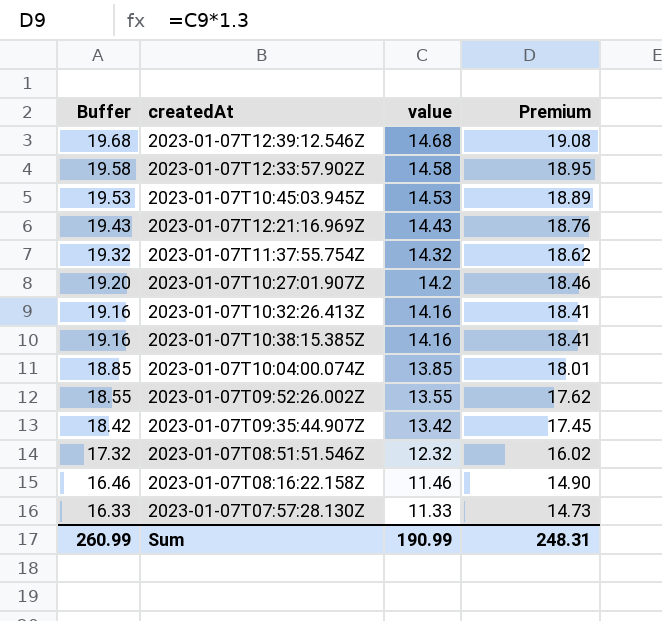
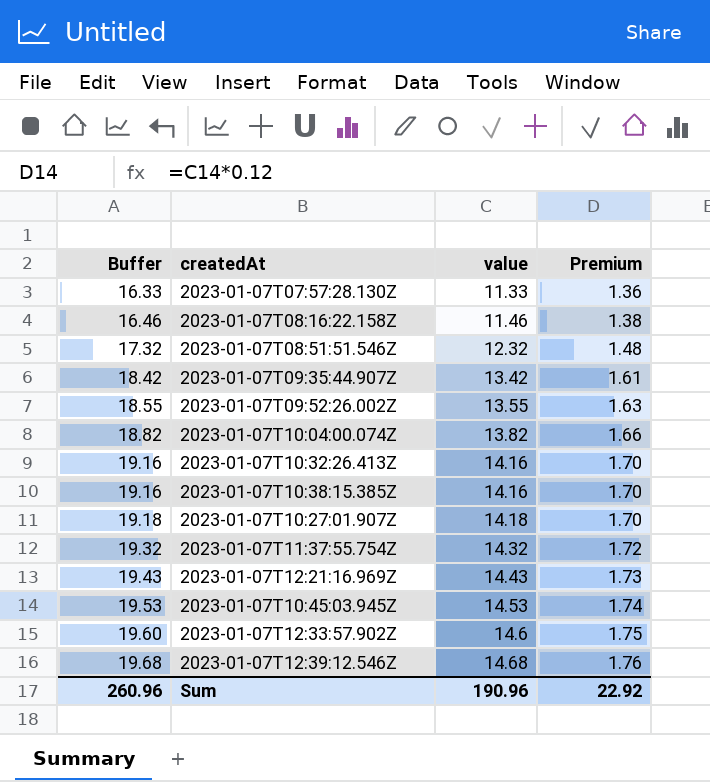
row order: Buffer descending -> Buffer ascending
column Premium | formula: [value] * 1.3 -> [value] * 0.12
2023-01-07T10:04:00.074Z | Buffer: 18.85 -> 18.82
2023-01-07T10:04:00.074Z | value: 13.85 -> 13.82
2023-01-07T10:27:01.907Z | Buffer: 19.20 -> 19.18
2023-01-07T10:27:01.907Z | value: 14.2 -> 14.18
2023-01-07T12:33:57.902Z | Buffer: 19.58 -> 19.60
2023-01-07T12:33:57.902Z | value: 14.58 -> 14.6
Sum | Buffer: 260.99 -> 260.96
Sum | value: 190.99 -> 190.96
Sum | Premium: 248.31 -> 22.92

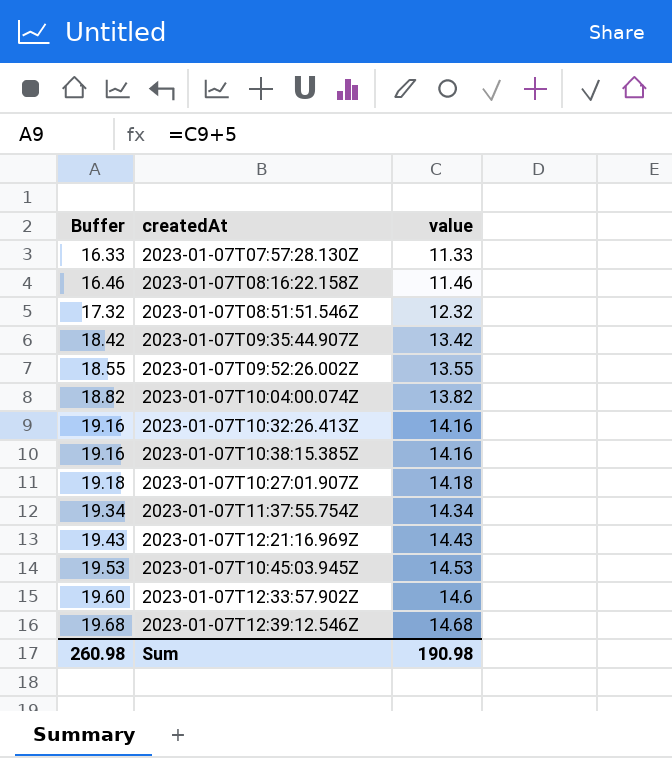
column Premium | formula: [value] * 0.12 -> none
2023-01-07T11:37:55.754Z | Buffer: 19.32 -> 19.34
2023-01-07T11:37:55.754Z | value: 14.32 -> 14.34
Sum | Buffer: 260.96 -> 260.98
Sum | value: 190.96 -> 190.98

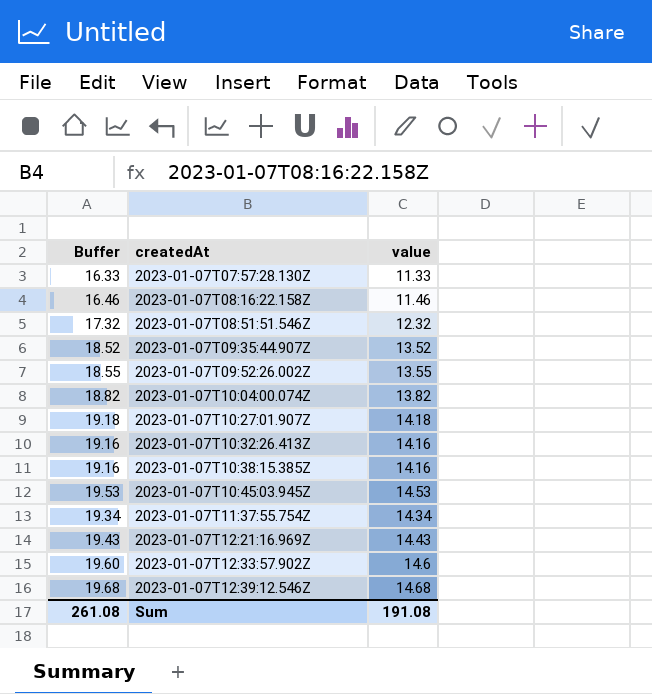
row order: Buffer ascending -> createdAt ascending
2023-01-07T09:35:44.907Z | Buffer: 18.42 -> 18.52
2023-01-07T09:35:44.907Z | value: 13.42 -> 13.52
Sum | Buffer: 260.98 -> 261.08
Sum | value: 190.98 -> 191.08

